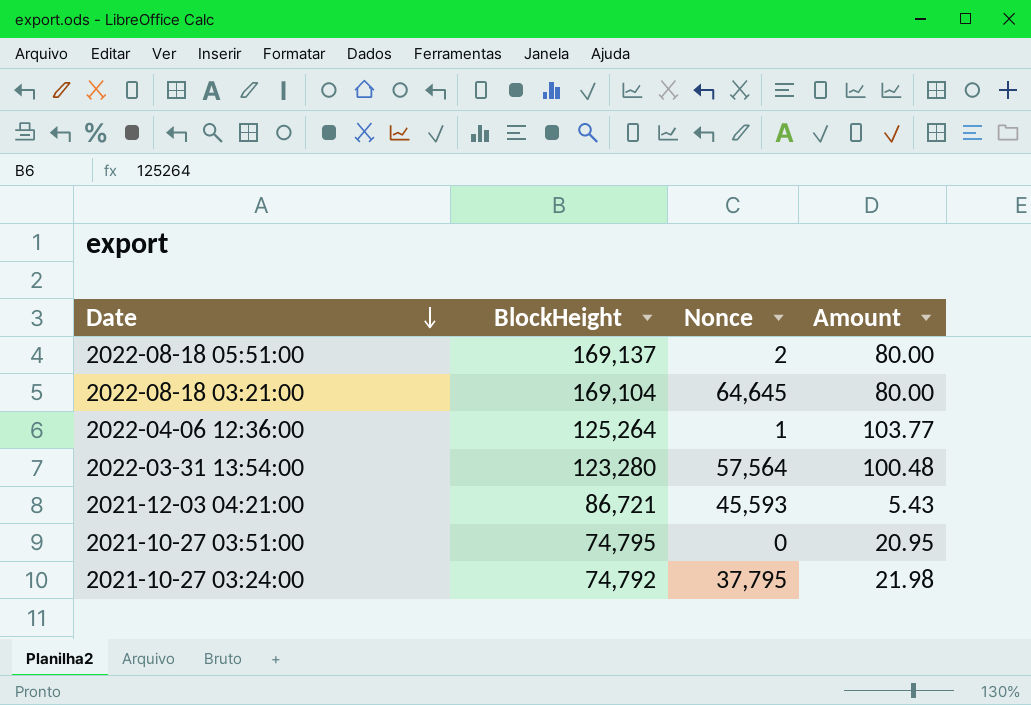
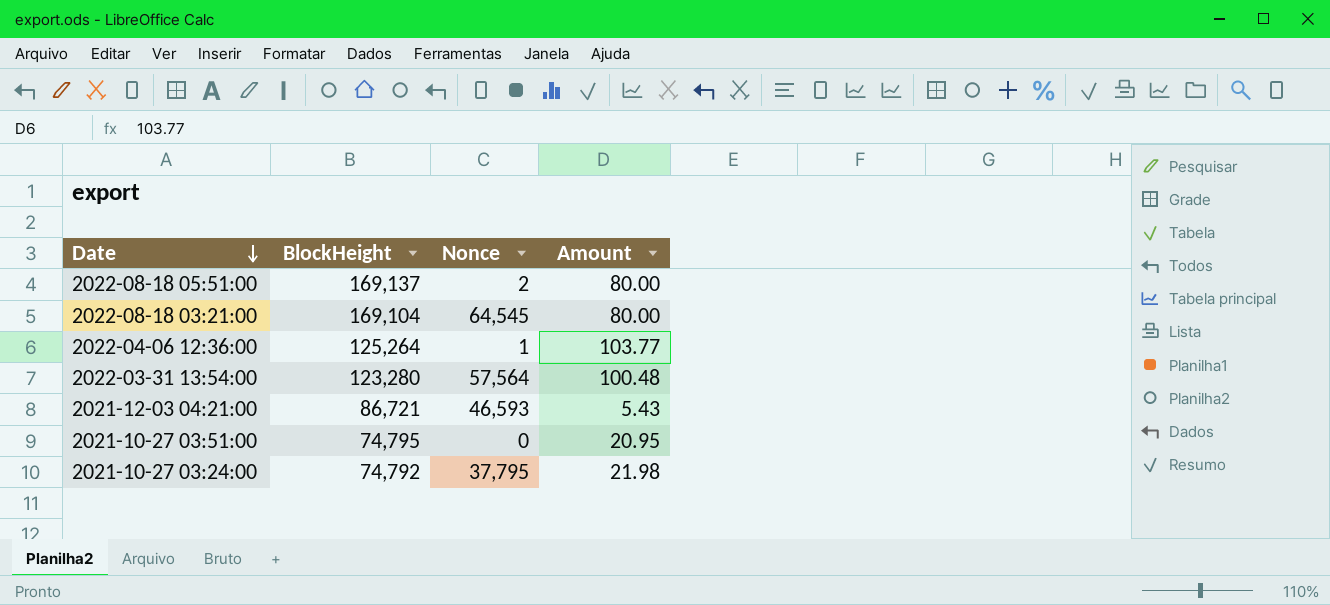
2022-08-18 03:21:00 | Nonce: 64,645 -> 64,545
2021-12-03 04:21:00 | Nonce: 45,593 -> 46,593

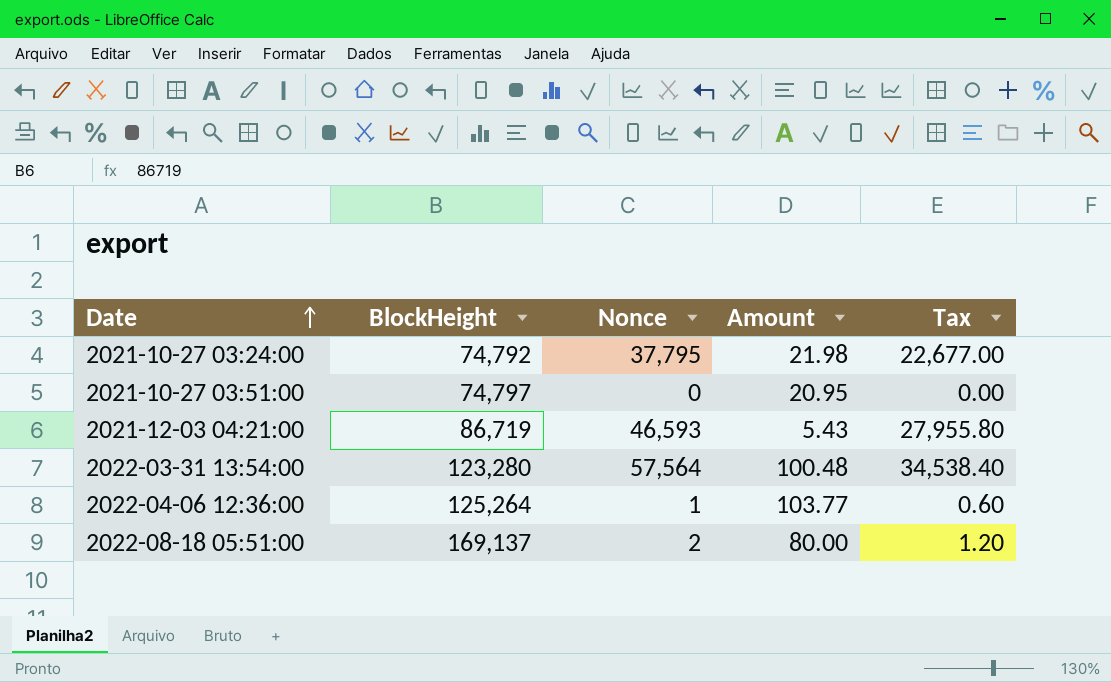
row order: Date descending -> Date ascending
column Tax | formula: none -> [Nonce] * 0.6
row 2022-08-18 03:21:00: 169,104 | 64,545 | 80.00 -> none
2021-10-27 03:51:00 | BlockHeight: 74,795 -> 74,797
2021-12-03 04:21:00 | BlockHeight: 86,721 -> 86,719

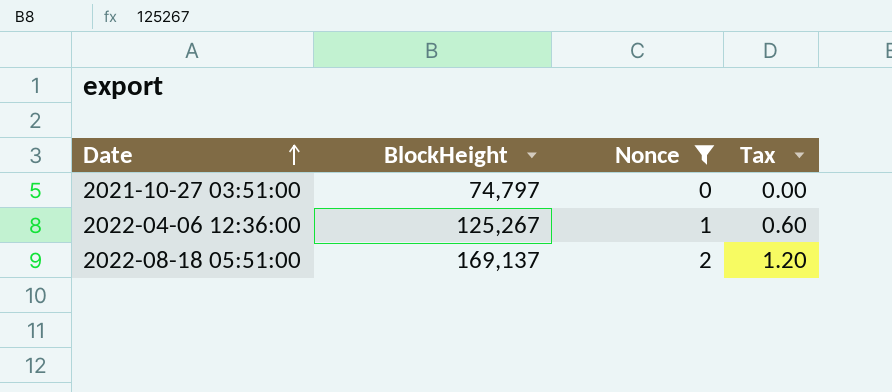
filter: none -> Nonce <= 2
column Amount | position: 4 -> none
2022-04-06 12:36:00 | BlockHeight: 125,264 -> 125,267

